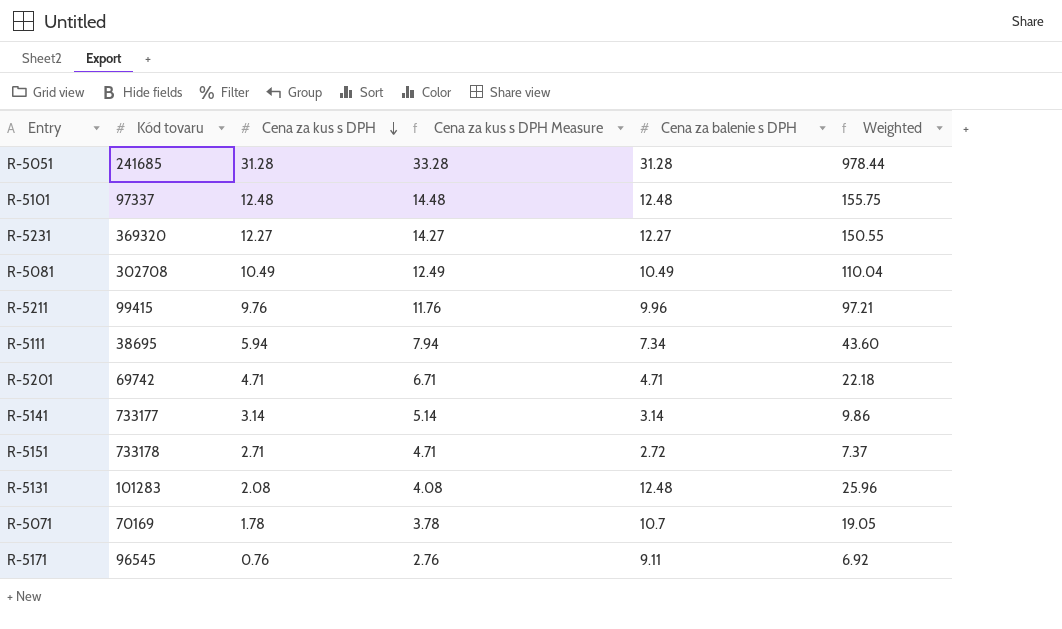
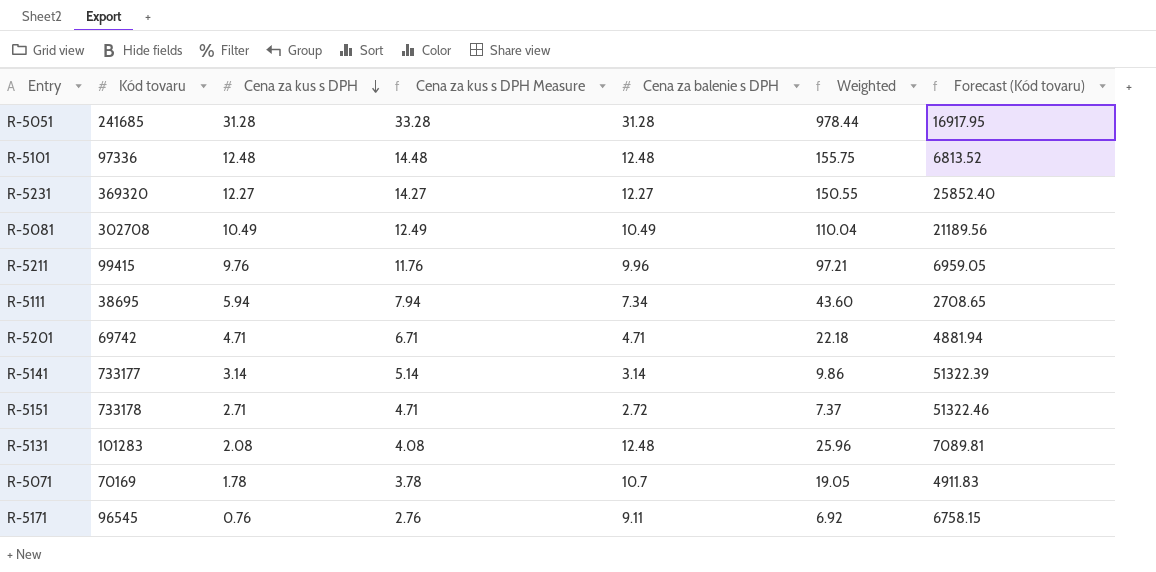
column Forecast (Kód tovaru) | formula: none -> [Kód tovaru] * 0.07
R-5101 | Kód tovaru: 97337 -> 97336

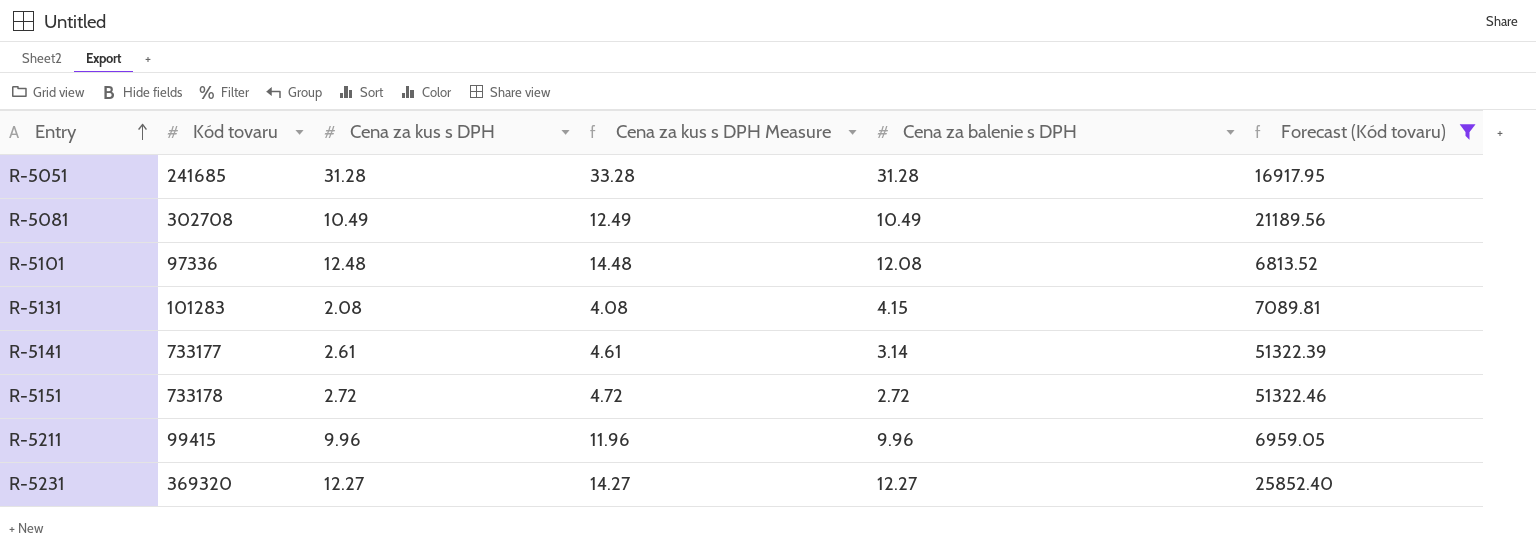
filter: none -> Forecast (Kód tovaru) >= 6813.52
row order: Cena za kus s DPH descending -> Entry ascending
column Weighted | formula: [Cena za kus s DPH] * [Cena za balenie s DPH] -> none
R-5101 | Cena za balenie s DPH: 12.48 -> 12.08
R-5131 | Cena za balenie s DPH: 12.48 -> 4.15
R-5141 | Cena za kus s DPH: 3.14 -> 2.61
R-5141 | Cena za kus s DPH Measure: 5.14 -> 4.61
R-5151 | Cena za kus s DPH: 2.71 -> 2.72
R-5151 | Cena za kus s DPH Measure: 4.71 -> 4.72
R-5211 | Cena za kus s DPH: 9.76 -> 9.96
R-5211 | Cena za kus s DPH Measure: 11.76 -> 11.96

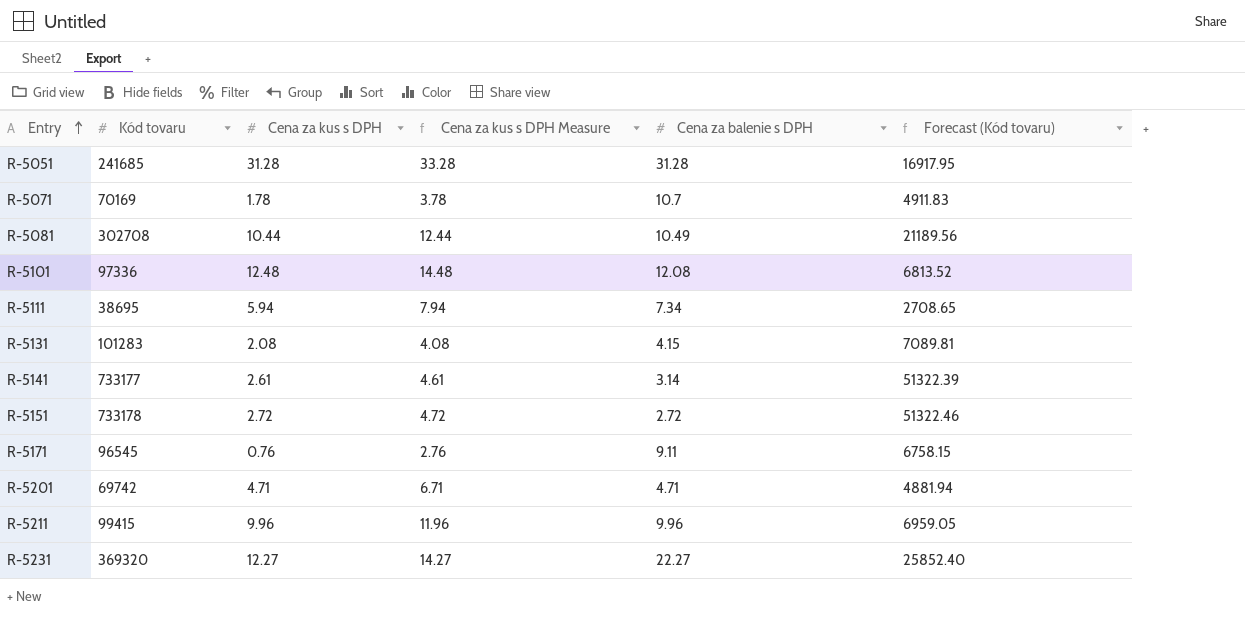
filter: Forecast (Kód tovaru) >= 6813.52 -> none
R-5081 | Cena za kus s DPH: 10.49 -> 10.44
R-5081 | Cena za kus s DPH Measure: 12.49 -> 12.44
R-5231 | Cena za balenie s DPH: 12.27 -> 22.27

